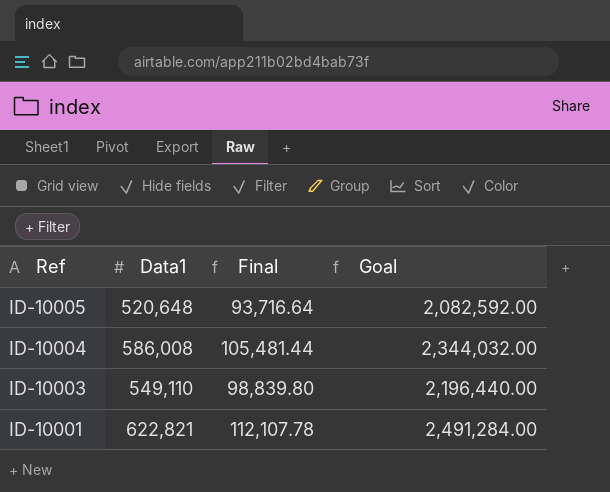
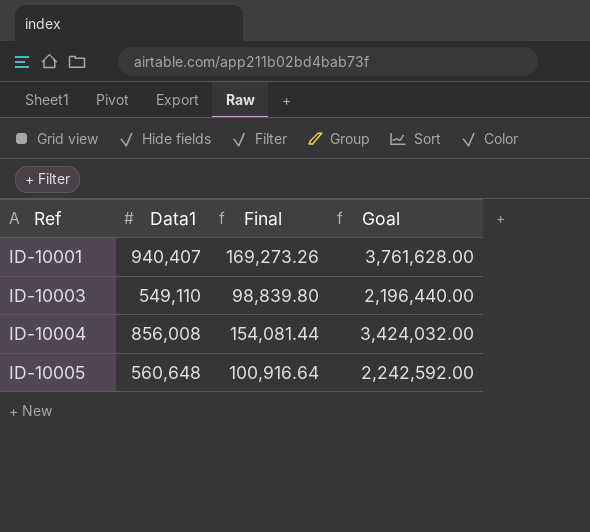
row order: Ref descending -> Ref ascending
ID-10001 | Data1: 622,821 -> 940,407
ID-10001 | Final: 112,107.78 -> 169,273.26
ID-10001 | Goal: 2,491,284.00 -> 3,761,628.00
ID-10004 | Data1: 586,008 -> 856,008
ID-10004 | Final: 105,481.44 -> 154,081.44
ID-10004 | Goal: 2,344,032.00 -> 3,424,032.00
ID-10005 | Data1: 520,648 -> 560,648
ID-10005 | Final: 93,716.64 -> 100,916.64
ID-10005 | Goal: 2,082,592.00 -> 2,242,592.00

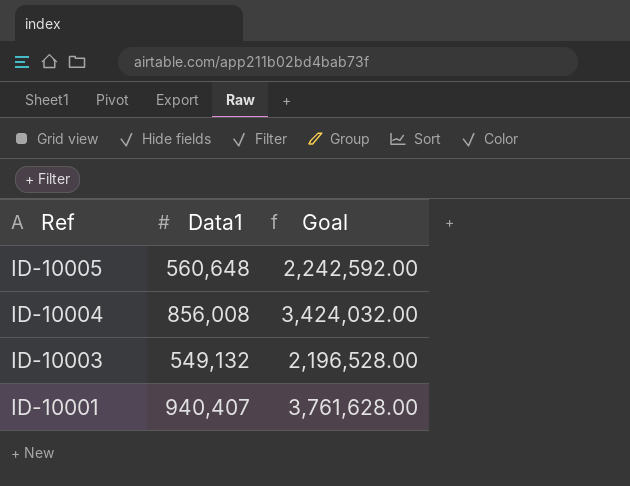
row order: Ref ascending -> Ref descending
column Final | formula: [Data1] * 0.18 -> none
ID-10003 | Data1: 549,110 -> 549,132
ID-10003 | Goal: 2,196,440.00 -> 2,196,528.00

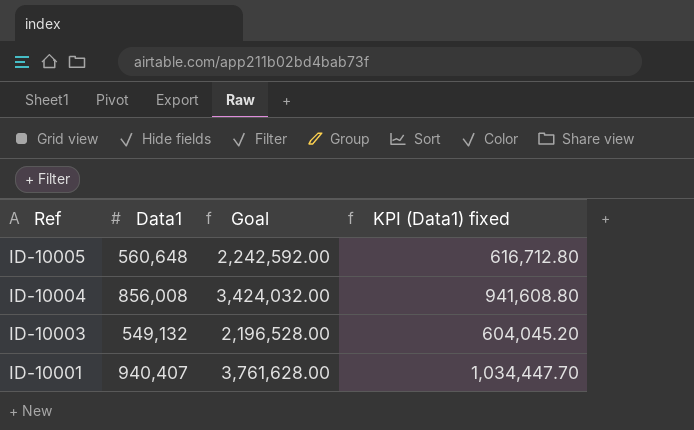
column KPI (Data1) fixed | formula: none -> [Data1] * 1.1

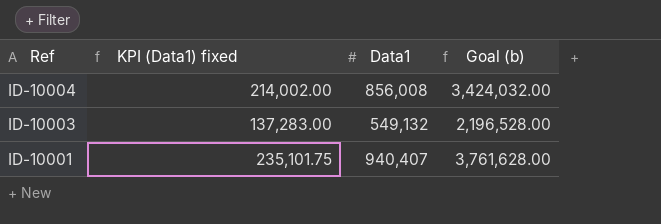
column KPI (Data1) fixed | formula: [Data1] * 1.1 -> [Data1] * 0.25
column KPI (Data1) fixed | position: 4 -> 2
column name: Goal -> Goal (b)
row ID-10005: 560,648 | 2,242,592.00 | 616,712.80 -> none

